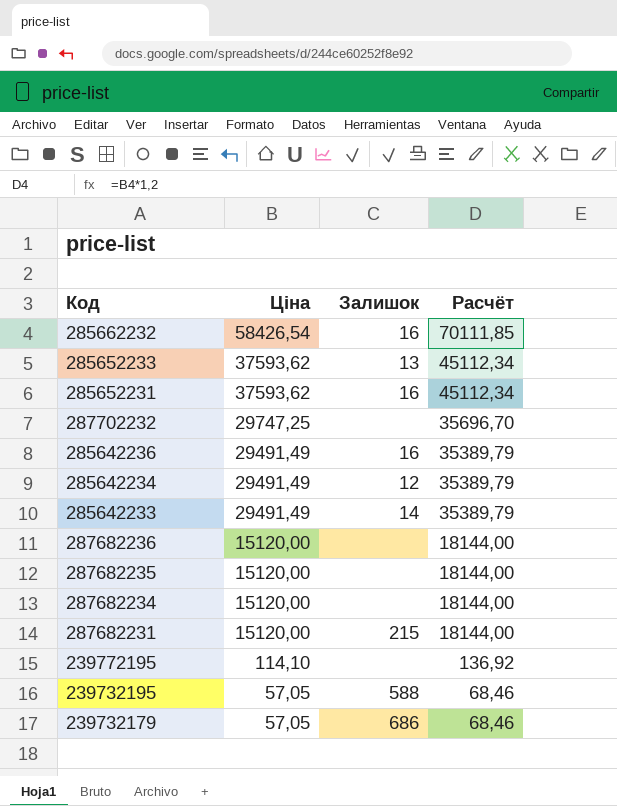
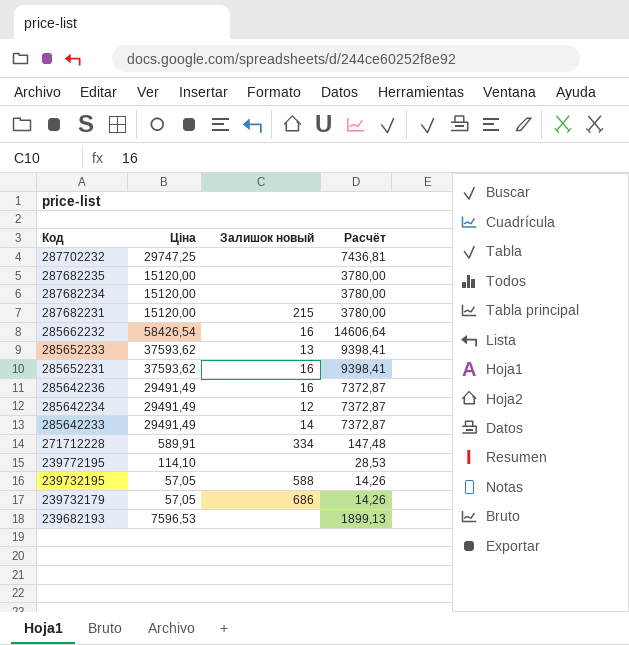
row order: Ціна descending -> Код descending
column name: Залишок -> Залишок новый
column Расчёт | formula: [Ціна] * 1,2 -> [Ціна] * 0,25
row 287682236: 15120,00 | none | 18144,00 -> none
row 271712228: none -> 589,91 | 334 | 147,48
row 239682193: none -> 7596,53 | none | 1899,13

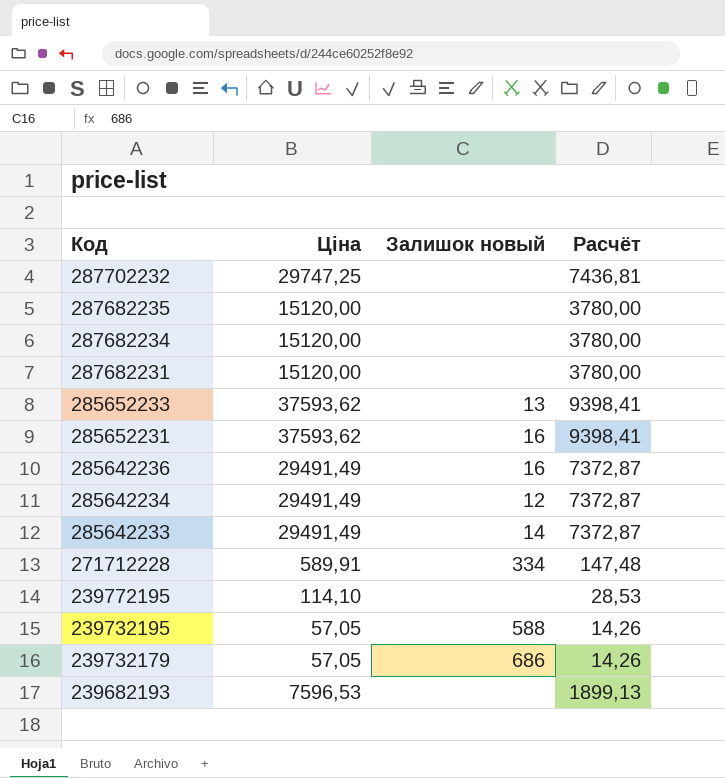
row 285662232: 58426,54 | 16 | 14606,64 -> none
287682231 | Залишок новый: 215 -> none

